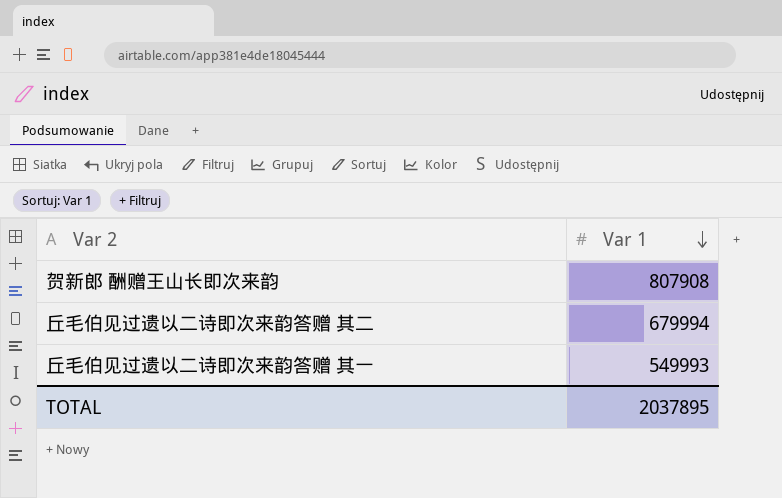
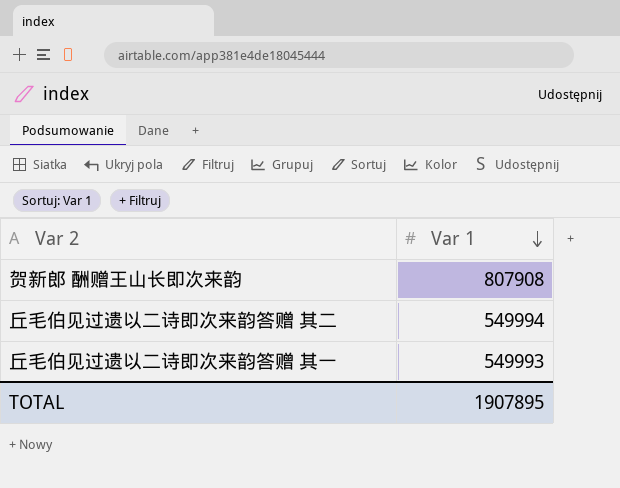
丘毛伯见过遗以二诗即次来韵答赠 其二 | Var 1: 679994 -> 549994
TOTAL | Var 1: 2037895 -> 1907895

